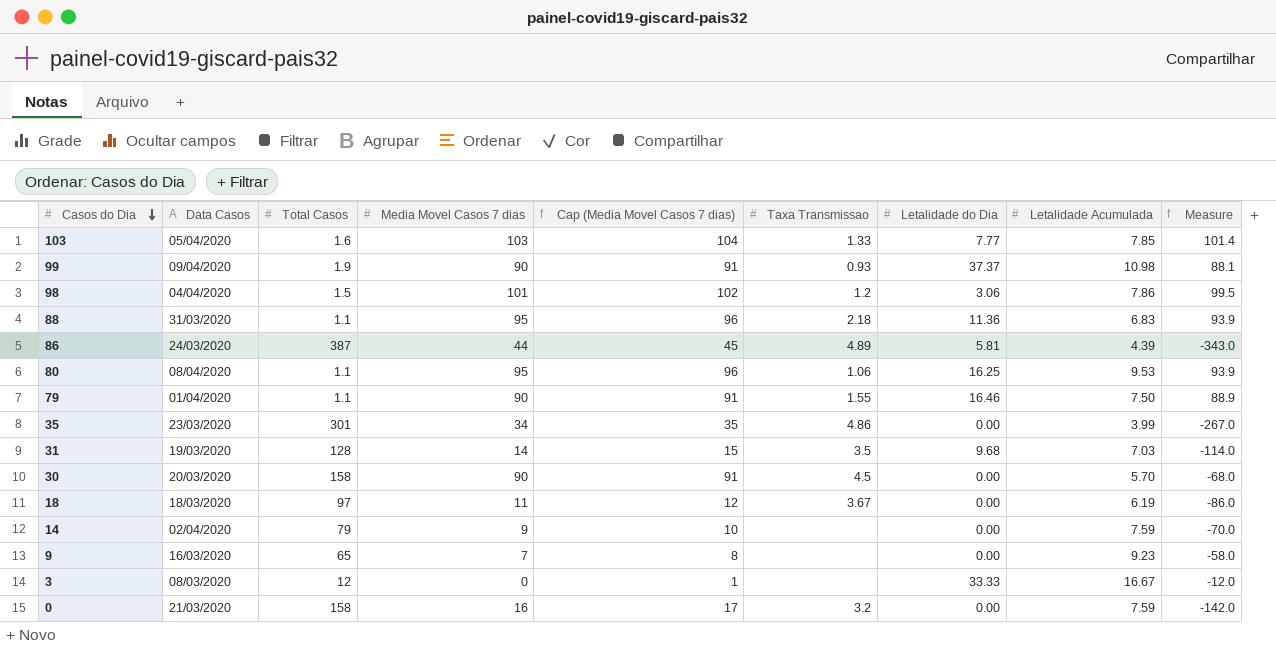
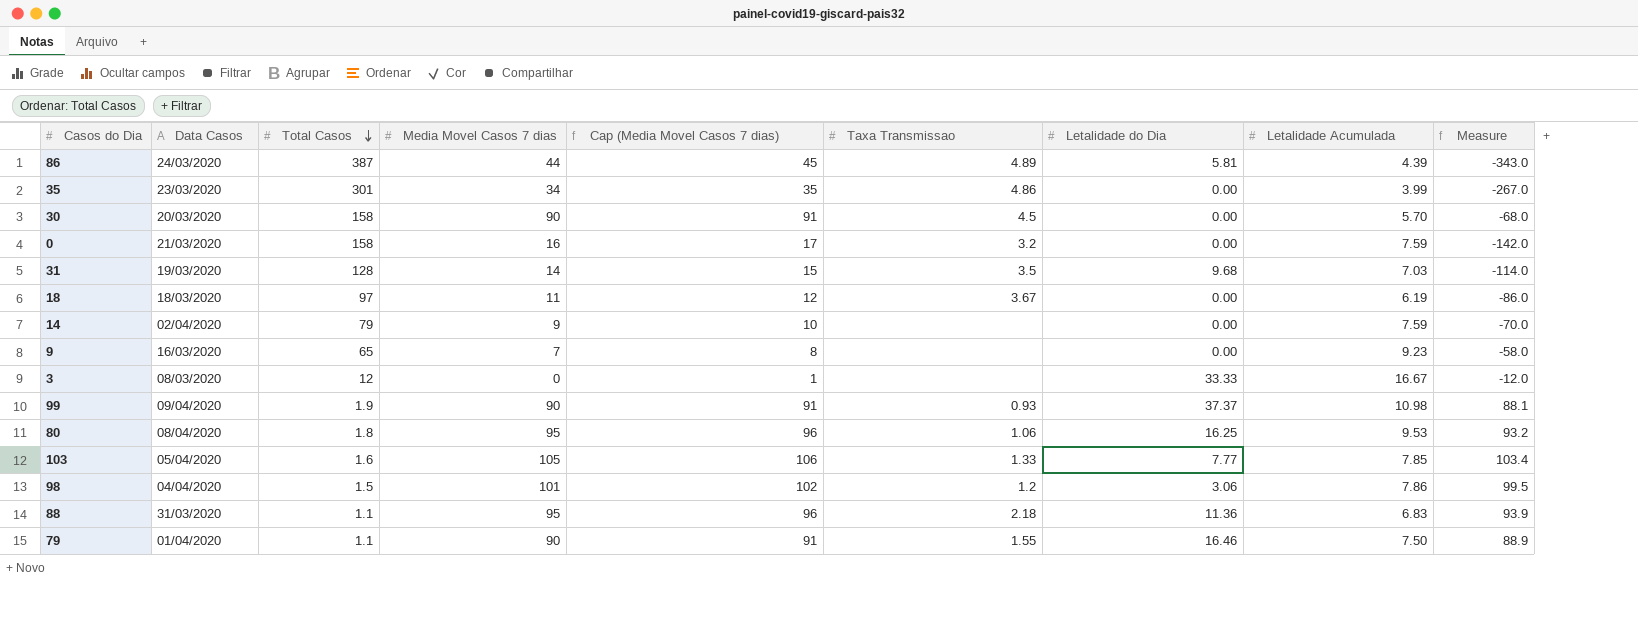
row order: Casos do Dia descending -> Total Casos descending
80 | Total Casos: 1.1 -> 1.8
80 | Measure: 93.9 -> 93.2
103 | Media Movel Casos 7 dias: 103 -> 105
103 | Cap (Media Movel Casos 7 dias): 104 -> 106
103 | Measure: 101.4 -> 103.4

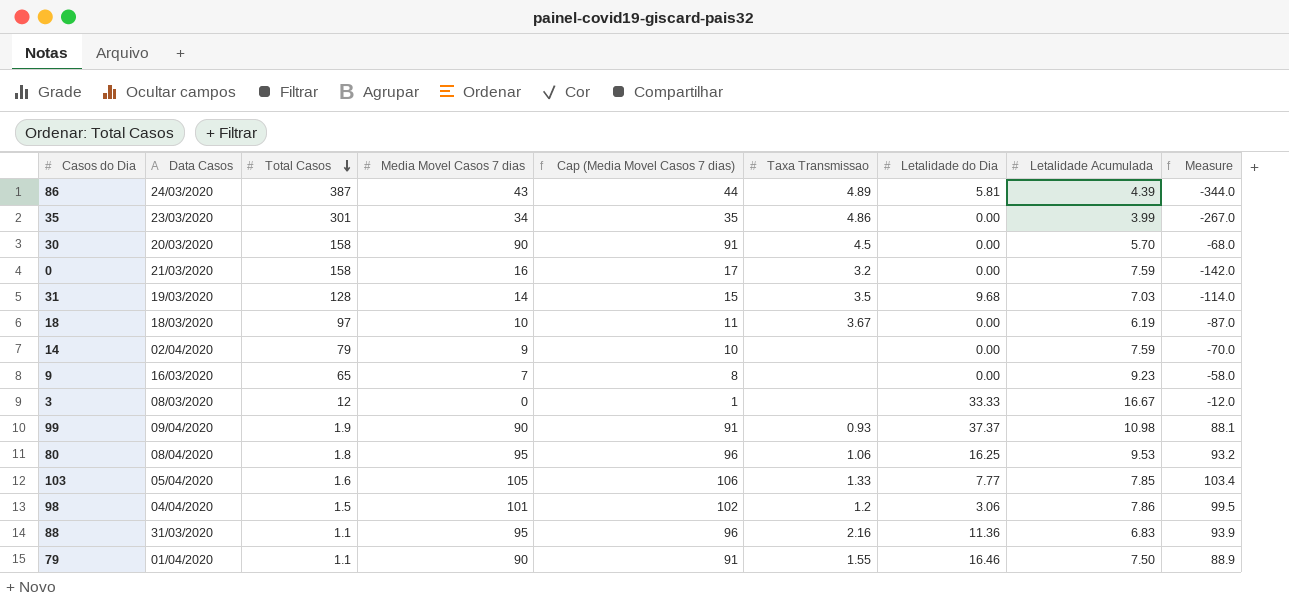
86 | Media Movel Casos 7 dias: 44 -> 43
86 | Cap (Media Movel Casos 7 dias): 45 -> 44
86 | Measure: -343.0 -> -344.0
18 | Media Movel Casos 7 dias: 11 -> 10
18 | Cap (Media Movel Casos 7 dias): 12 -> 11
18 | Measure: -86.0 -> -87.0
88 | Taxa Transmissao: 2.18 -> 2.16

